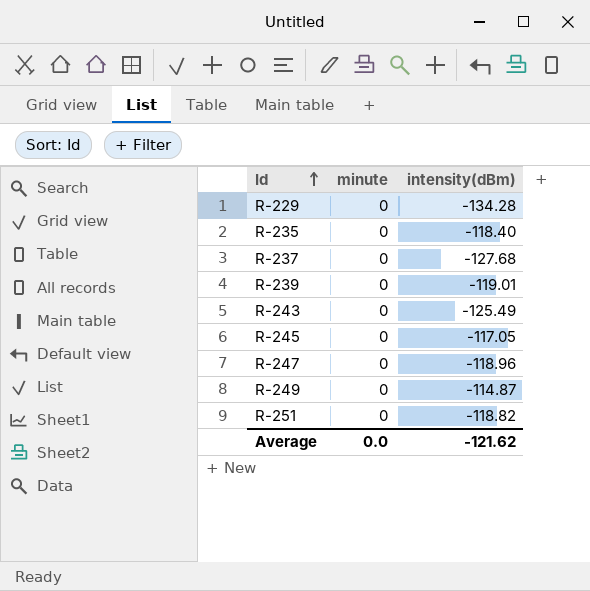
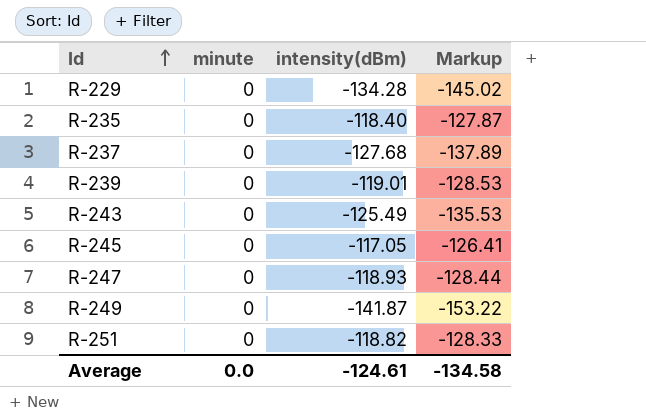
column Markup | formula: none -> [intensity(dBm)] * 1.08
R-247 | intensity(dBm): -118.96 -> -118.93
R-249 | intensity(dBm): -114.87 -> -141.87
Average | intensity(dBm): -121.62 -> -124.61

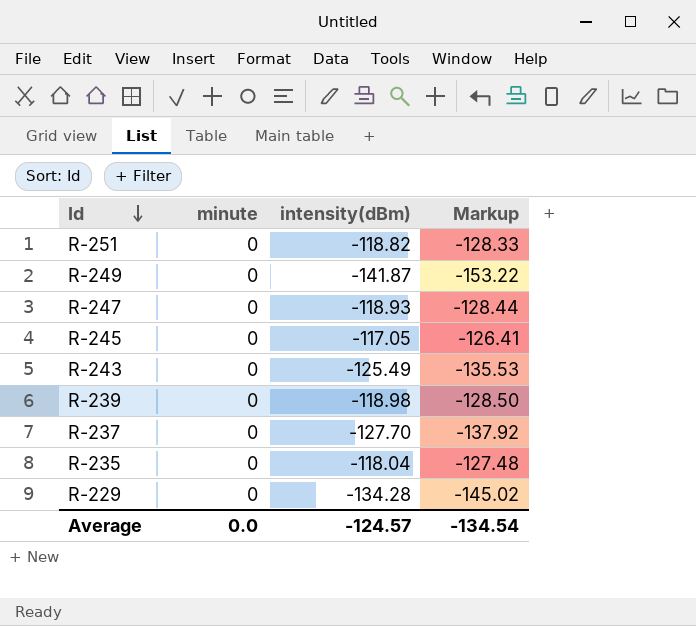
row order: Id ascending -> Id descending
R-239 | intensity(dBm): -119.01 -> -118.98
R-239 | Markup: -128.53 -> -128.50
R-237 | intensity(dBm): -127.68 -> -127.70
R-237 | Markup: -137.89 -> -137.92
R-235 | intensity(dBm): -118.40 -> -118.04
R-235 | Markup: -127.87 -> -127.48
Average | intensity(dBm): -124.61 -> -124.57
Average | Markup: -134.58 -> -134.54

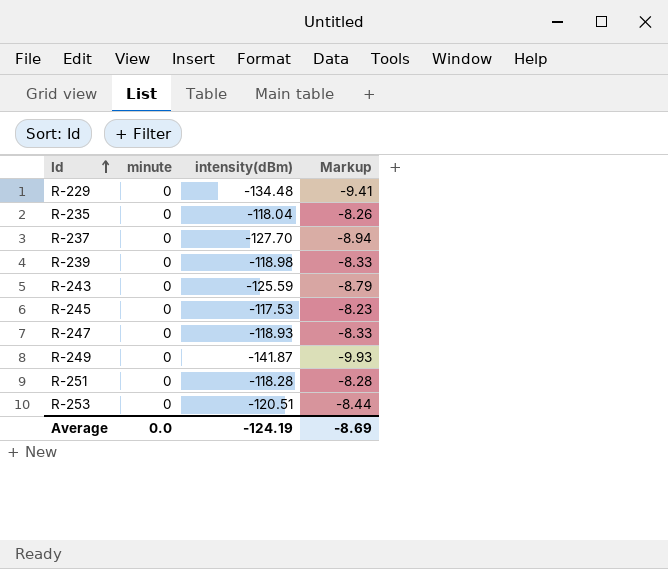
row order: Id descending -> Id ascending
column Markup | formula: [intensity(dBm)] * 1.08 -> [intensity(dBm)] * 0.07
R-229 | intensity(dBm): -134.28 -> -134.48
R-243 | intensity(dBm): -125.49 -> -125.59
R-245 | intensity(dBm): -117.05 -> -117.53
R-251 | intensity(dBm): -118.82 -> -118.28
row R-253: none -> 0 | -120.51 | -8.44
Average | intensity(dBm): -124.57 -> -124.19
Average | Markup: -134.54 -> -8.69

